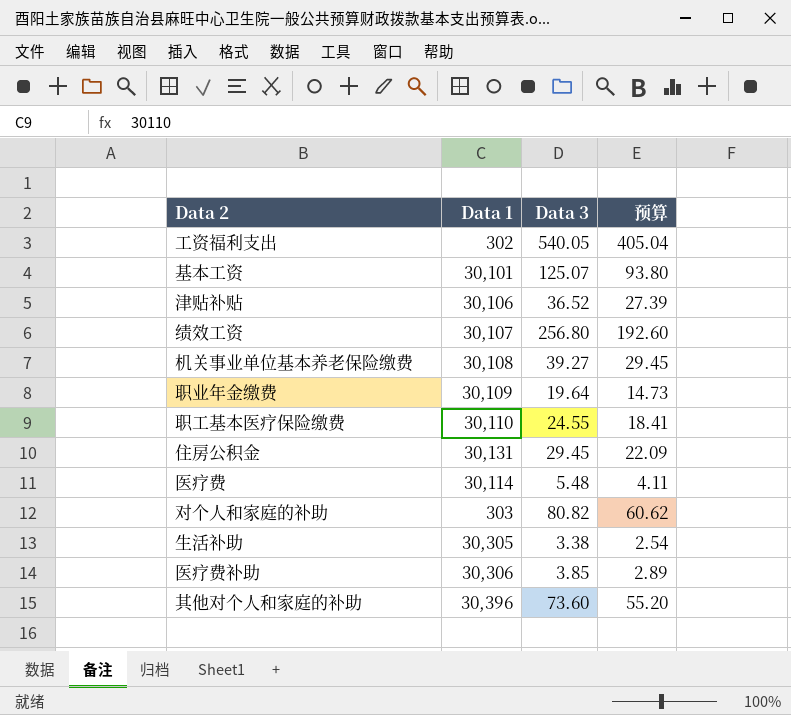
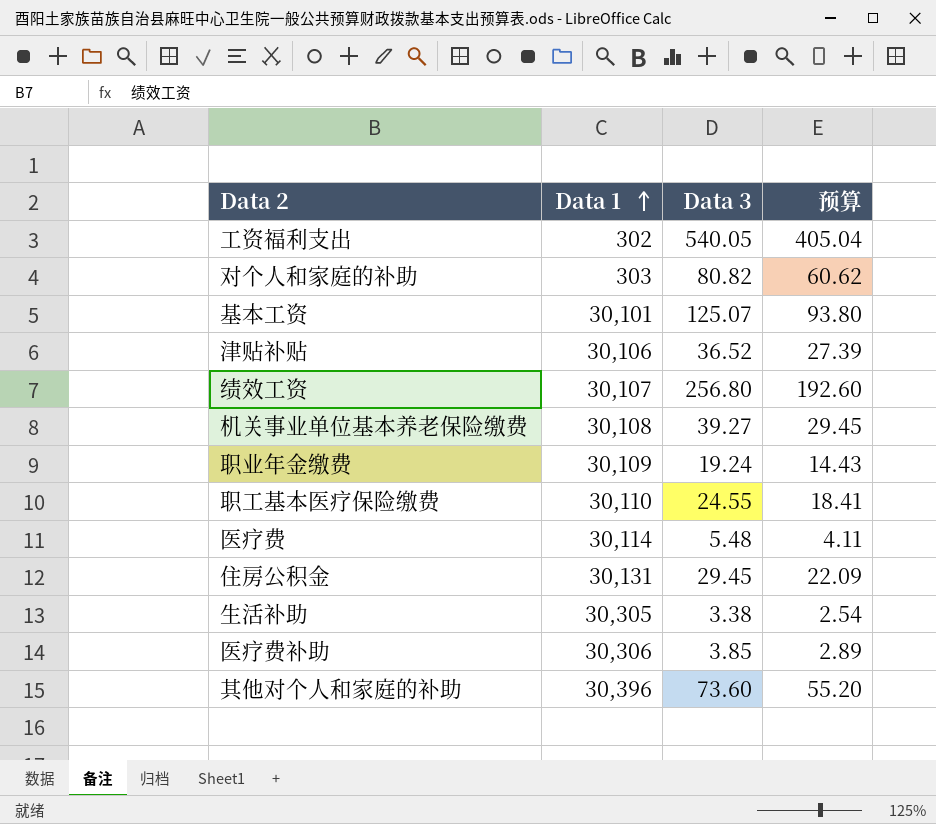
row order: none -> Data 1 ascending
职业年金缴费 | Data 3: 19.64 -> 19.24
职业年金缴费 | 预算: 14.73 -> 14.43

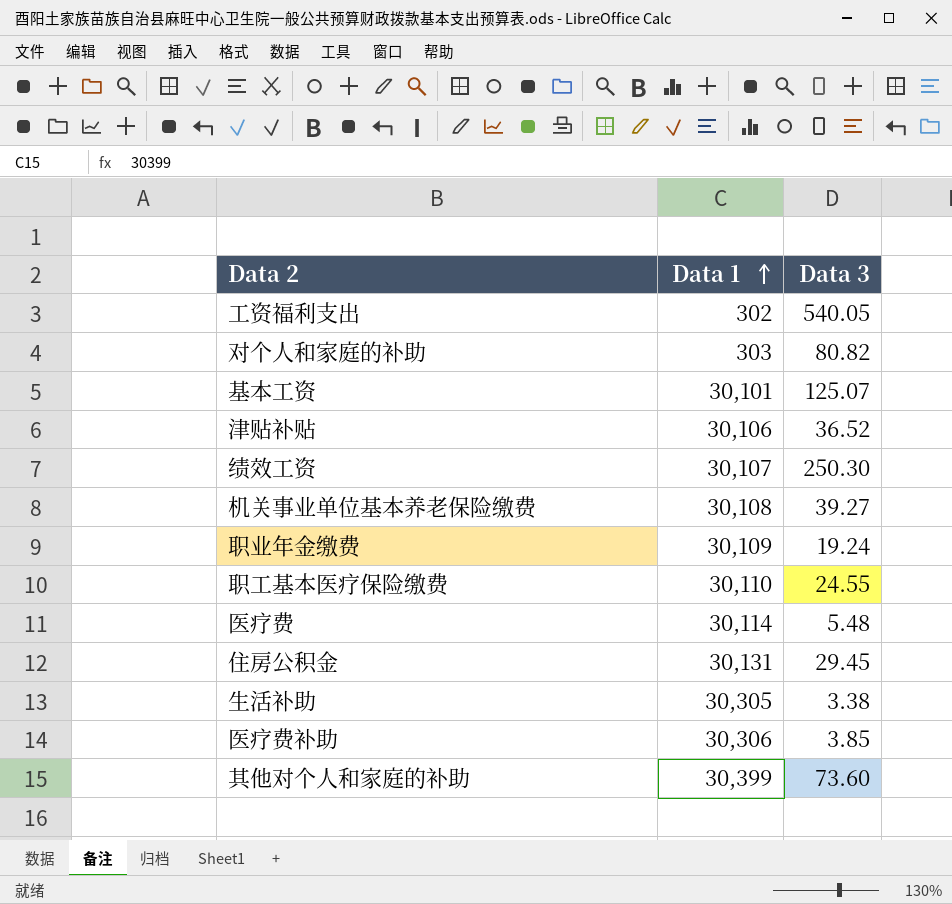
column 预算 | formula: [Data 3] * 0.75 -> none
绩效工资 | Data 3: 256.80 -> 250.30
其他对个人和家庭的补助 | Data 1: 30,396 -> 30,399

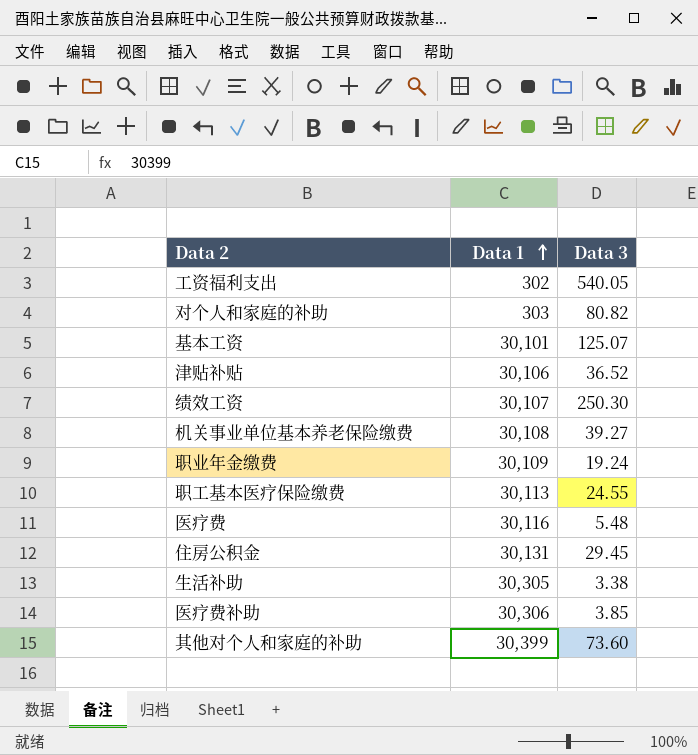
职工基本医疗保险缴费 | Data 1: 30,110 -> 30,113
医疗费 | Data 1: 30,114 -> 30,116

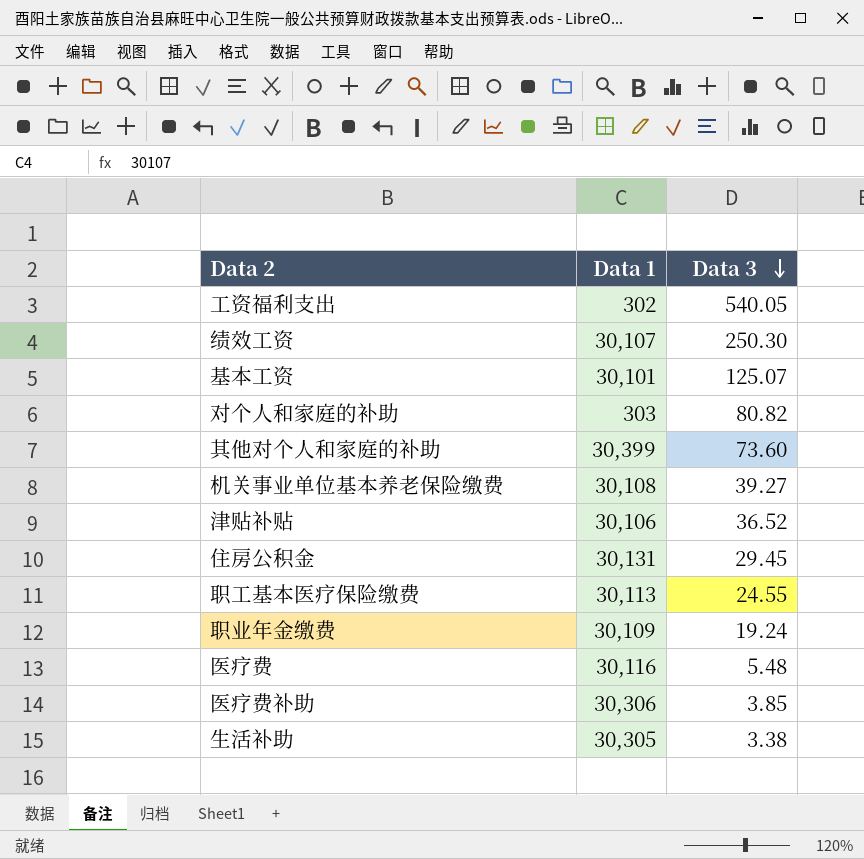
row order: Data 1 ascending -> Data 3 descending

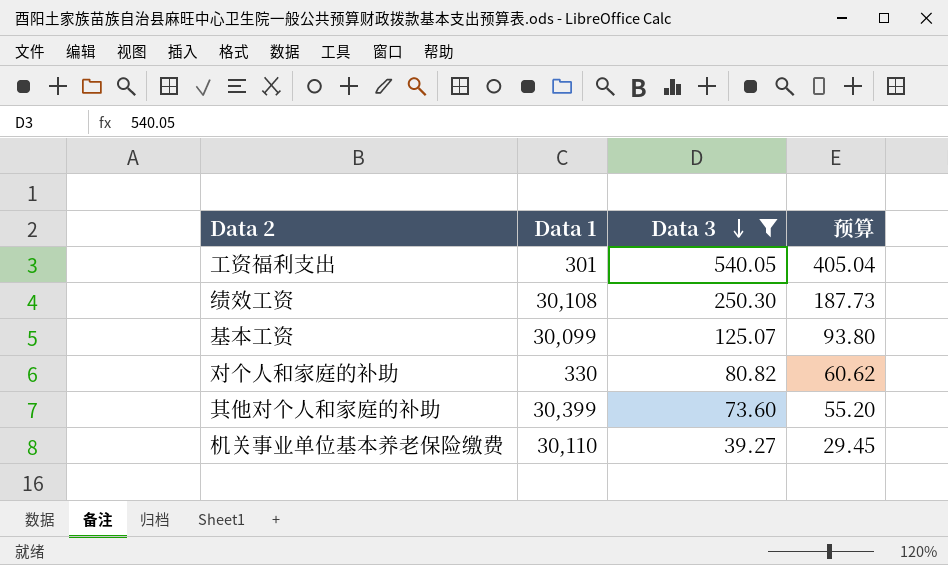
filter: none -> Data 3 >= 39.27
column 预算 | formula: none -> [Data 3] * 0.75
工资福利支出 | Data 1: 302 -> 301
绩效工资 | Data 1: 30,107 -> 30,108
基本工资 | Data 1: 30,101 -> 30,099
对个人和家庭的补助 | Data 1: 303 -> 330
机关事业单位基本养老保险缴费 | Data 1: 30,108 -> 30,110

